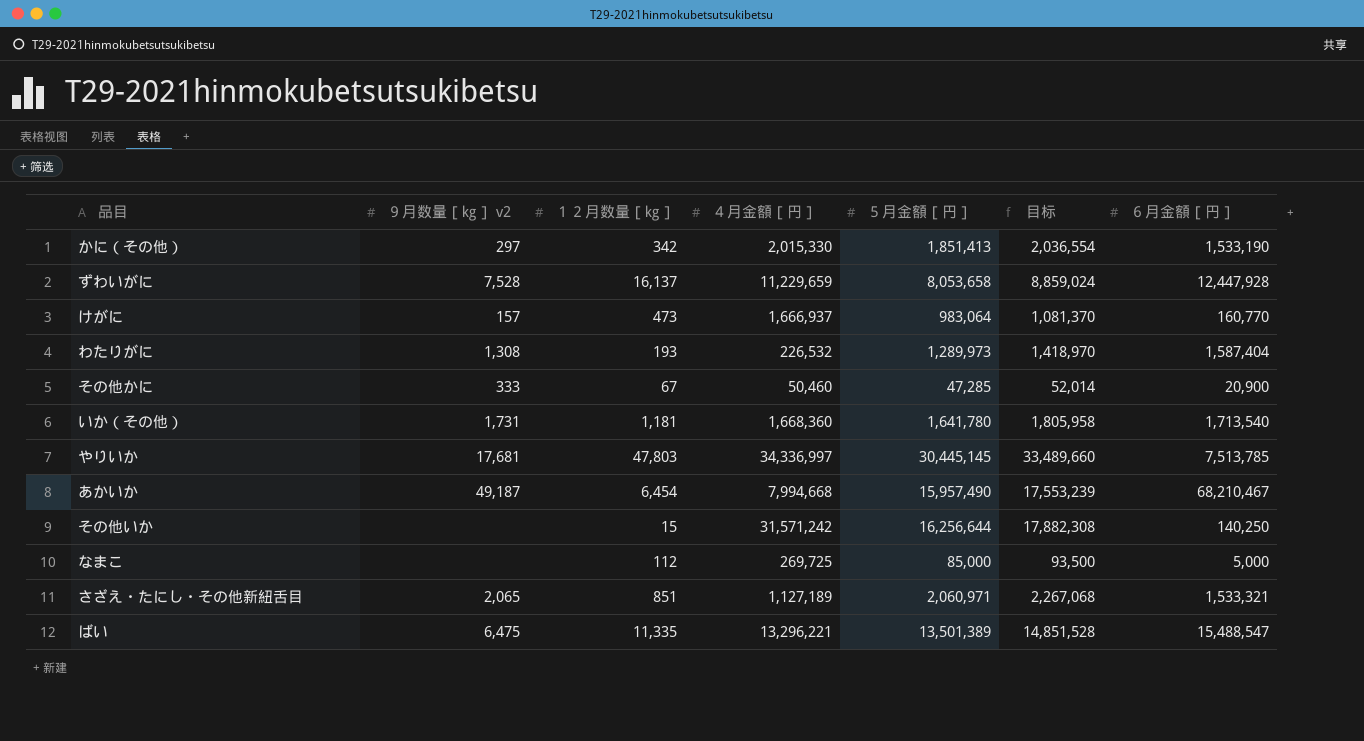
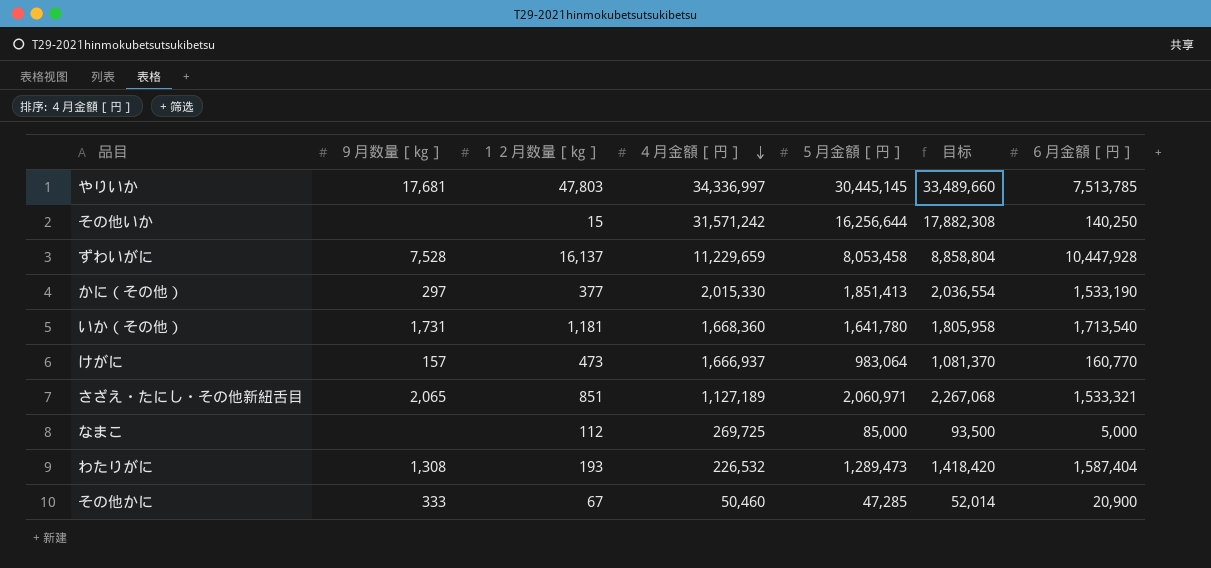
row order: none -> ４月金額［円］ descending
column name: ９月数量［㎏］ v2 -> ９月数量［㎏］
row あかいか: 49,187 | 6,454 | 7,994,668 | 15,957,490 | 17,553,239 | 68,210,467 -> none
row ばい: 6,475 | 11,335 | 13,296,221 | 13,501,389 | 14,851,528 | 15,488,547 -> none
ずわいがに | ５月金額［円］: 8,053,658 -> 8,053,458
ずわいがに | 目标: 8,859,024 -> 8,858,804
ずわいがに | ６月金額［円］: 12,447,928 -> 10,447,928
かに（その他） | １２月数量［㎏］: 342 -> 377
わたりがに | ５月金額［円］: 1,289,973 -> 1,289,473
わたりがに | 目标: 1,418,970 -> 1,418,420

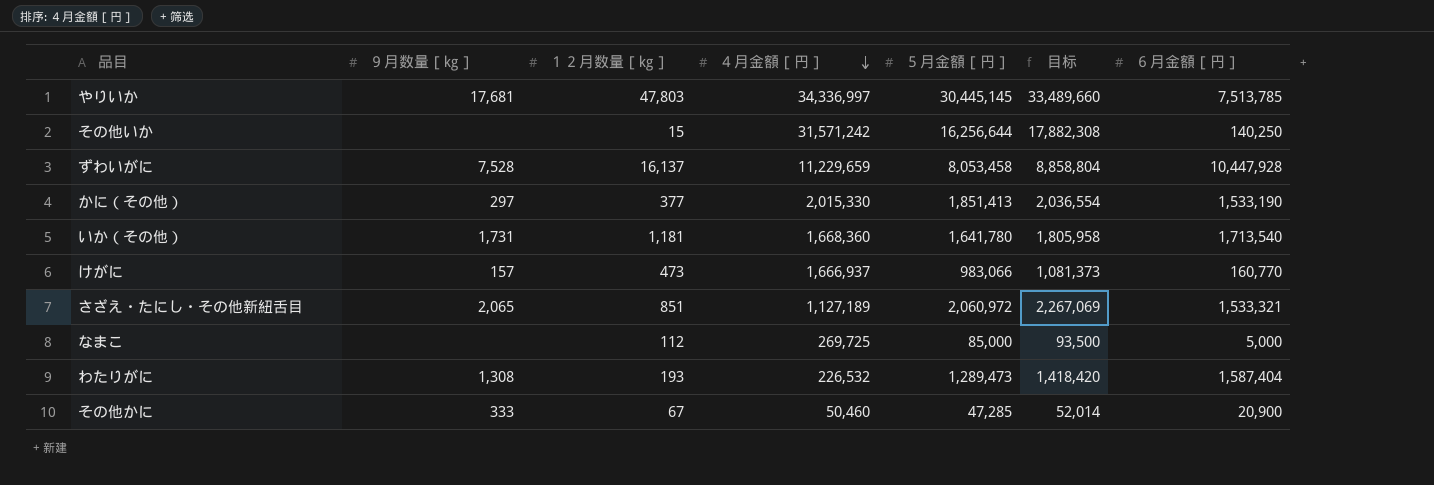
けがに | ５月金額［円］: 983,064 -> 983,066
けがに | 目标: 1,081,370 -> 1,081,373
さざえ・たにし・その他新紐舌目 | ５月金額［円］: 2,060,971 -> 2,060,972
さざえ・たにし・その他新紐舌目 | 目标: 2,267,068 -> 2,267,069

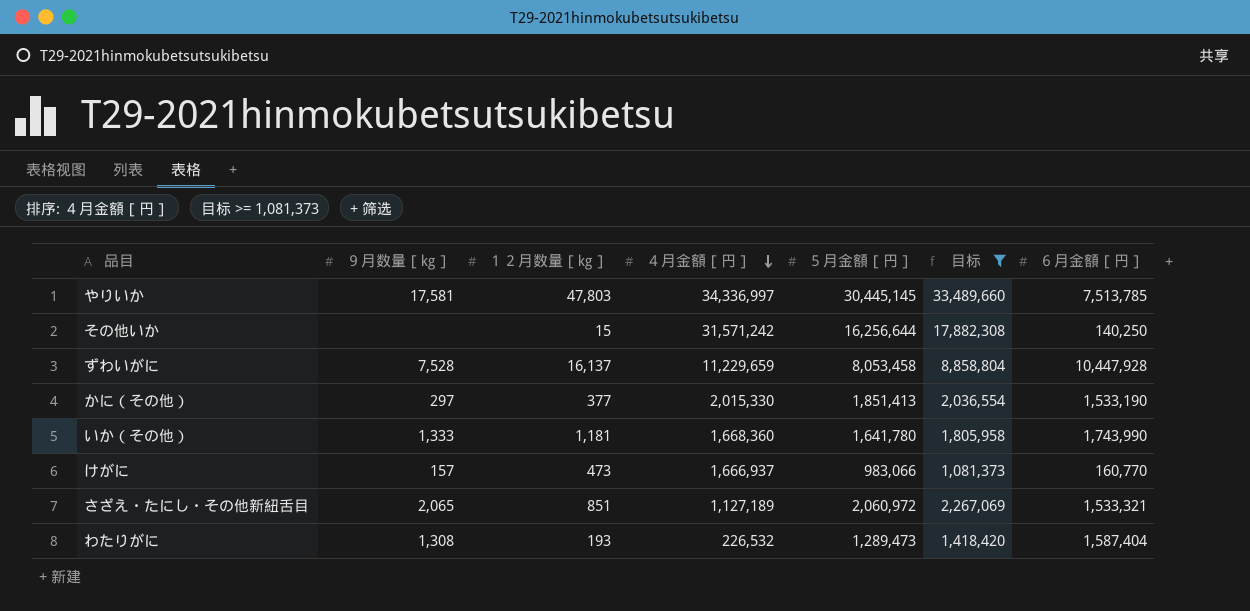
filter: none -> 目标 >= 1,081,373
やりいか | ９月数量［㎏］: 17,681 -> 17,581
いか（その他） | ９月数量［㎏］: 1,731 -> 1,333
いか（その他） | ６月金額［円］: 1,713,540 -> 1,743,990

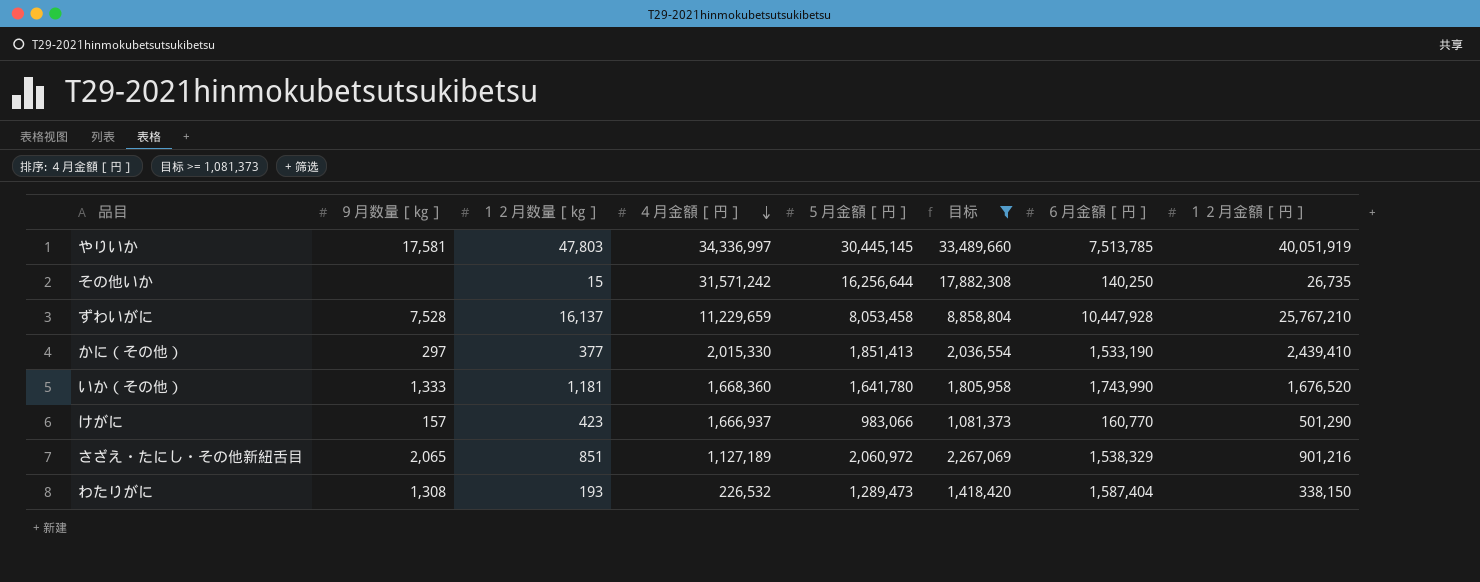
column １２月金額［円］ | position: none -> 8
けがに | １２月数量［㎏］: 473 -> 423
さざえ・たにし・その他新紐舌目 | ６月金額［円］: 1,533,321 -> 1,538,329

